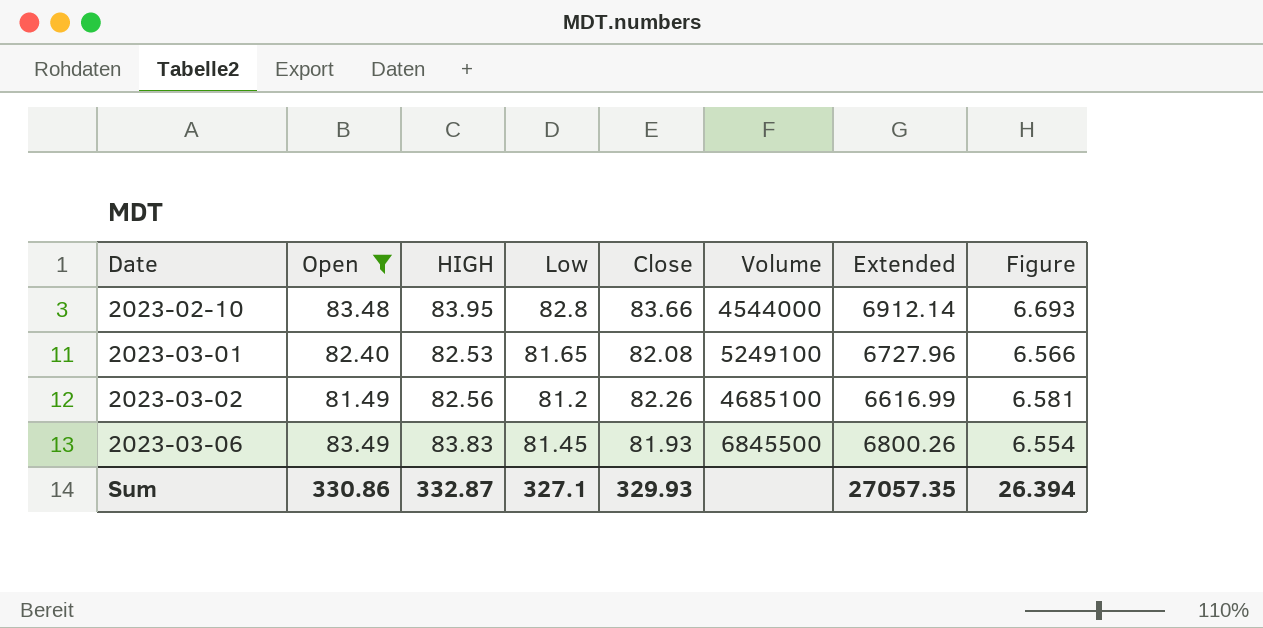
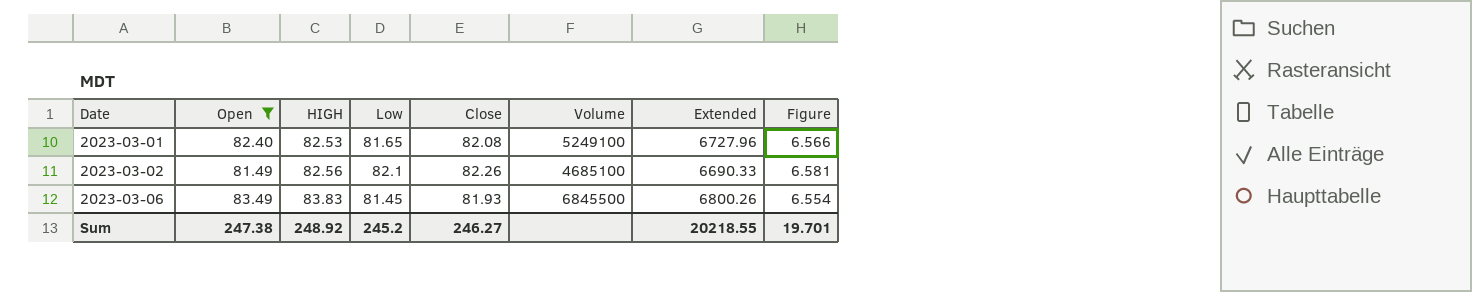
row 2023-02-10: 83.48 | 83.95 | 82.8 | 83.66 | 4544000 | 6912.14 | 6.693 -> none
2023-03-02 | Low: 81.2 -> 82.1
2023-03-02 | Extended: 6616.99 -> 6690.33
Sum | Open: 330.86 -> 247.38
Sum | HIGH: 332.87 -> 248.92
Sum | Low: 327.1 -> 245.2
Sum | Close: 329.93 -> 246.27
Sum | Extended: 27057.35 -> 20218.55
Sum | Figure: 26.394 -> 19.701

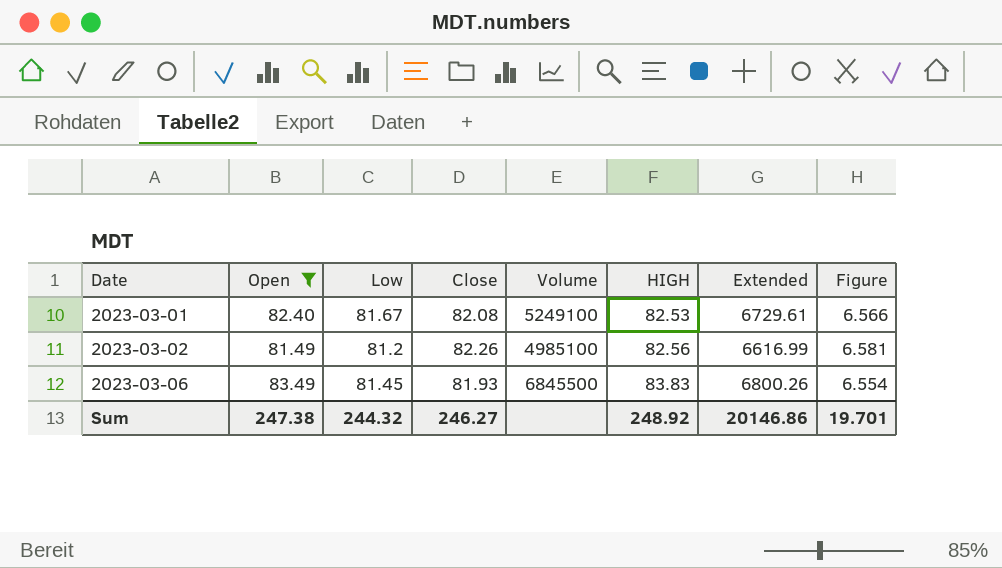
column HIGH | position: 3 -> 6
2023-03-01 | Low: 81.65 -> 81.67
2023-03-01 | Extended: 6727.96 -> 6729.61
2023-03-02 | Low: 82.1 -> 81.2
2023-03-02 | Volume: 4685100 -> 4985100
2023-03-02 | Extended: 6690.33 -> 6616.99
Sum | Low: 245.2 -> 244.32
Sum | Extended: 20218.55 -> 20146.86

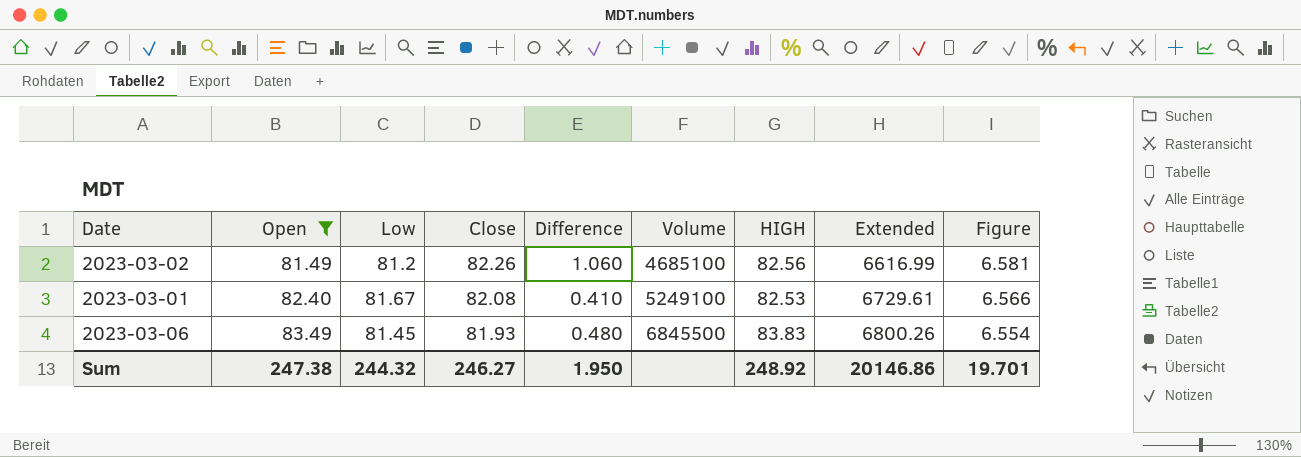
row order: Date ascending -> Open ascending
column Difference | formula: none -> [Close] - [Low]
2023-03-02 | Volume: 4985100 -> 4685100

